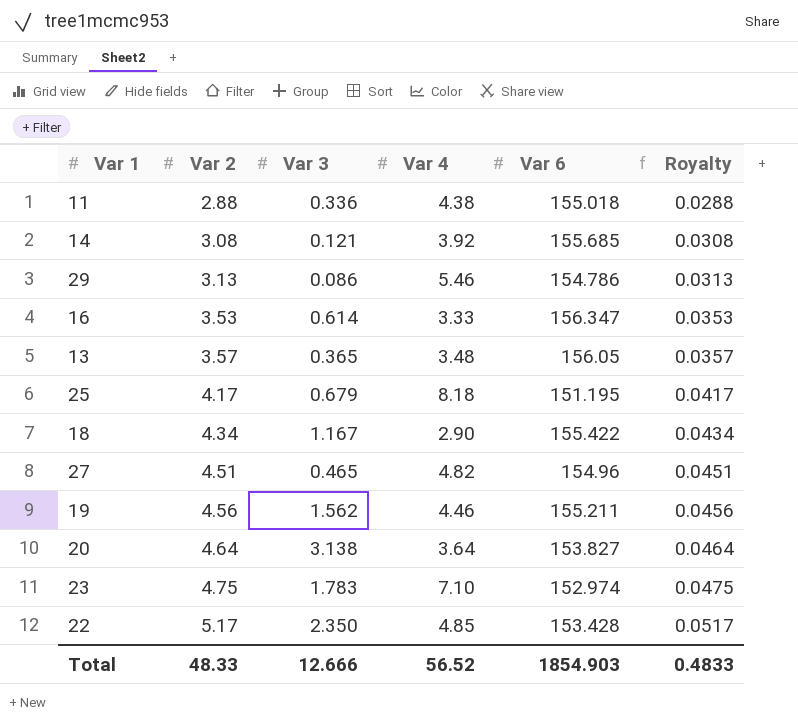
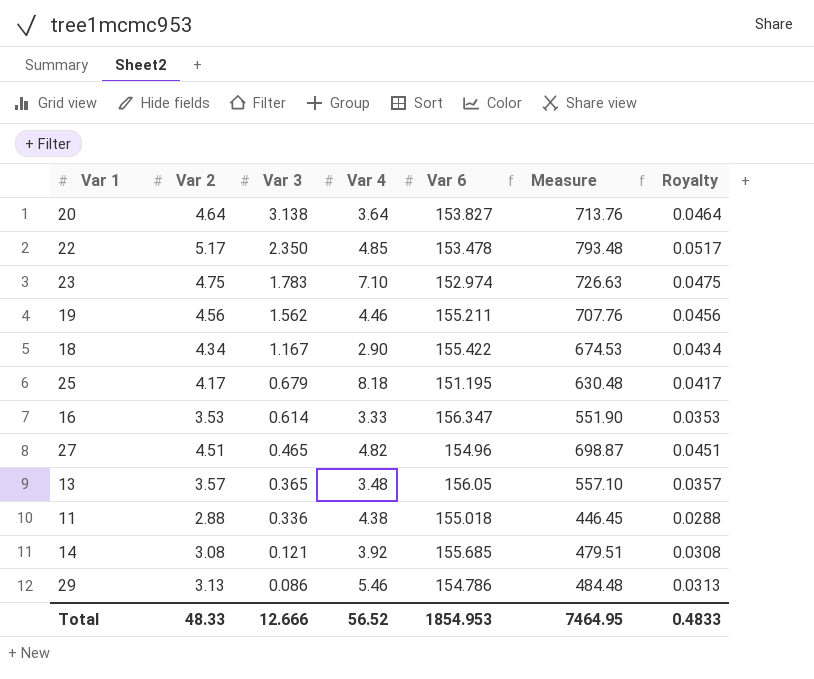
row order: Var 2 ascending -> Var 3 descending
column Measure | formula: none -> [Var 2] * [Var 6]
22 | Var 6: 153.428 -> 153.478
Total | Var 6: 1854.903 -> 1854.953

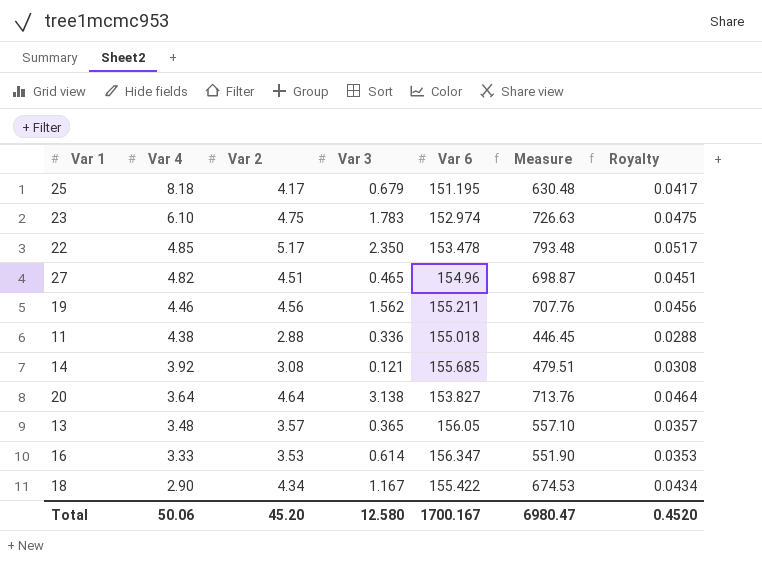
row order: Var 3 descending -> Var 4 descending
column Var 4 | position: 4 -> 2
row 29: 3.13 | 0.086 | 5.46 | 154.786 | 484.48 | 0.0313 -> none
23 | Var 4: 7.10 -> 6.10
Total | Var 4: 56.52 -> 50.06
Total | Var 2: 48.33 -> 45.20
Total | Var 3: 12.666 -> 12.580
Total | Var 6: 1854.953 -> 1700.167
Total | Measure: 7464.95 -> 6980.47
Total | Royalty: 0.4833 -> 0.4520

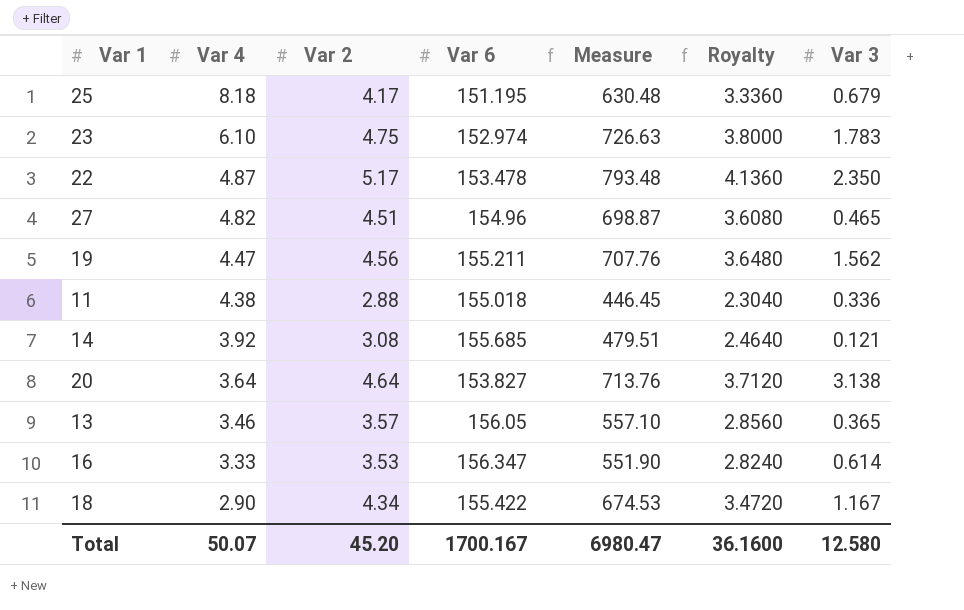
column Royalty | formula: [Var 2] * 0.01 -> [Var 2] * 0.8
column Var 3 | position: 4 -> 7
22 | Var 4: 4.85 -> 4.87
19 | Var 4: 4.46 -> 4.47
13 | Var 4: 3.48 -> 3.46
Total | Var 4: 50.06 -> 50.07
Total | Royalty: 0.4520 -> 36.1600

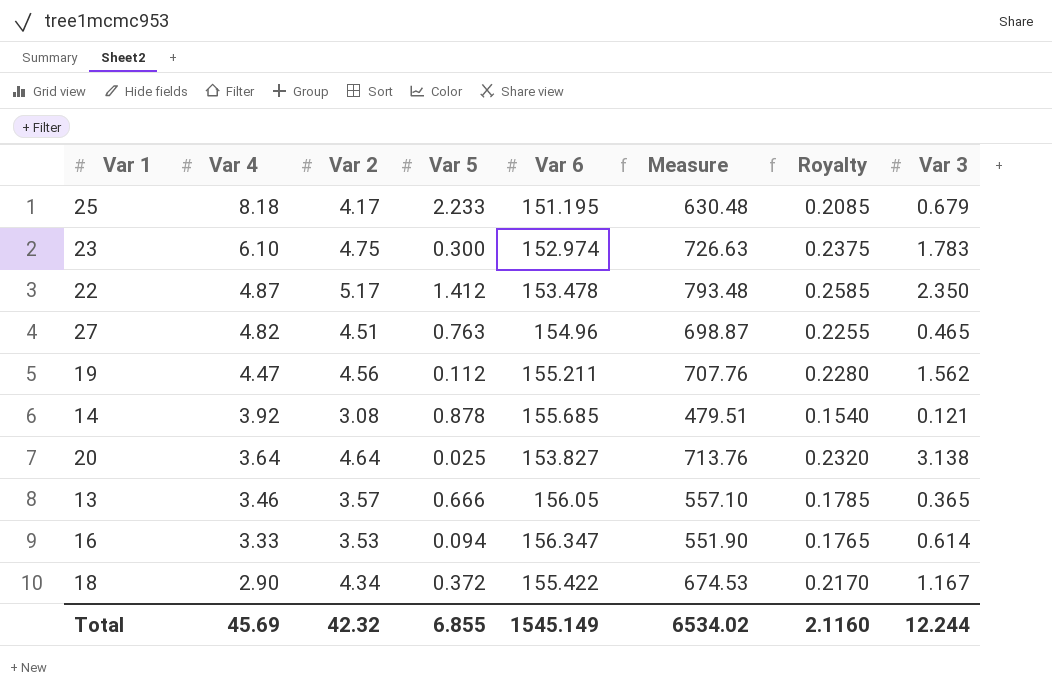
column Var 5 | position: none -> 4
column Royalty | formula: [Var 2] * 0.8 -> [Var 2] * 0.05
row 11: 4.38 | 2.88 | 155.018 | 446.45 | 2.3040 | 0.336 -> none
Total | Var 4: 50.07 -> 45.69
Total | Var 2: 45.20 -> 42.32
Total | Var 6: 1700.167 -> 1545.149
Total | Measure: 6980.47 -> 6534.02
Total | Royalty: 36.1600 -> 2.1160
Total | Var 3: 12.580 -> 12.244

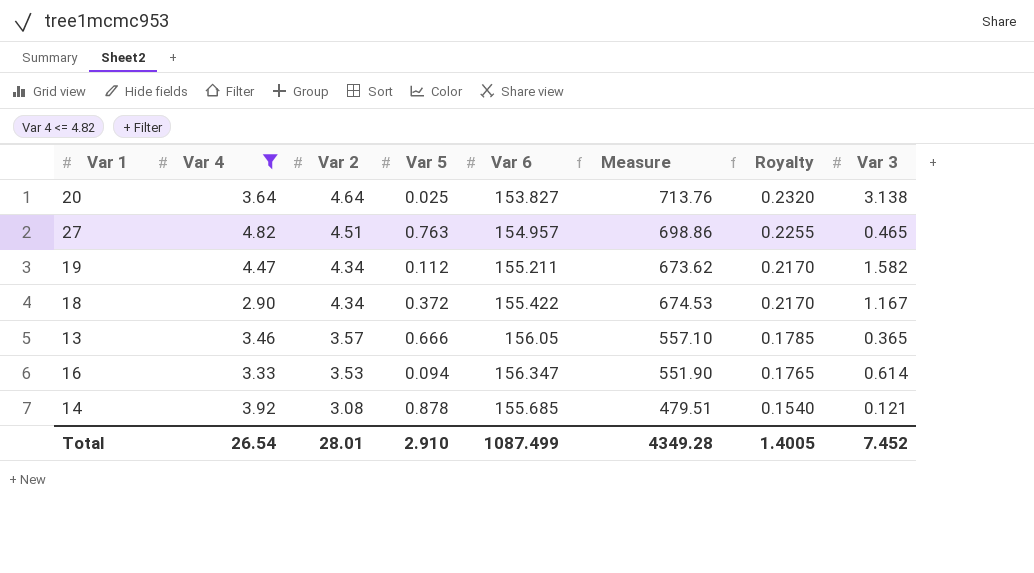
filter: none -> Var 4 <= 4.82
row order: Var 4 descending -> Var 2 descending
27 | Var 6: 154.96 -> 154.957
27 | Measure: 698.87 -> 698.86
19 | Var 2: 4.56 -> 4.34
19 | Measure: 707.76 -> 673.62
19 | Royalty: 0.2280 -> 0.2170
19 | Var 3: 1.562 -> 1.582
Total | Var 4: 45.69 -> 26.54
Total | Var 2: 42.32 -> 28.01
Total | Var 5: 6.855 -> 2.910
Total | Var 6: 1545.149 -> 1087.499
Total | Measure: 6534.02 -> 4349.28
Total | Royalty: 2.1160 -> 1.4005
Total | Var 3: 12.244 -> 7.452

